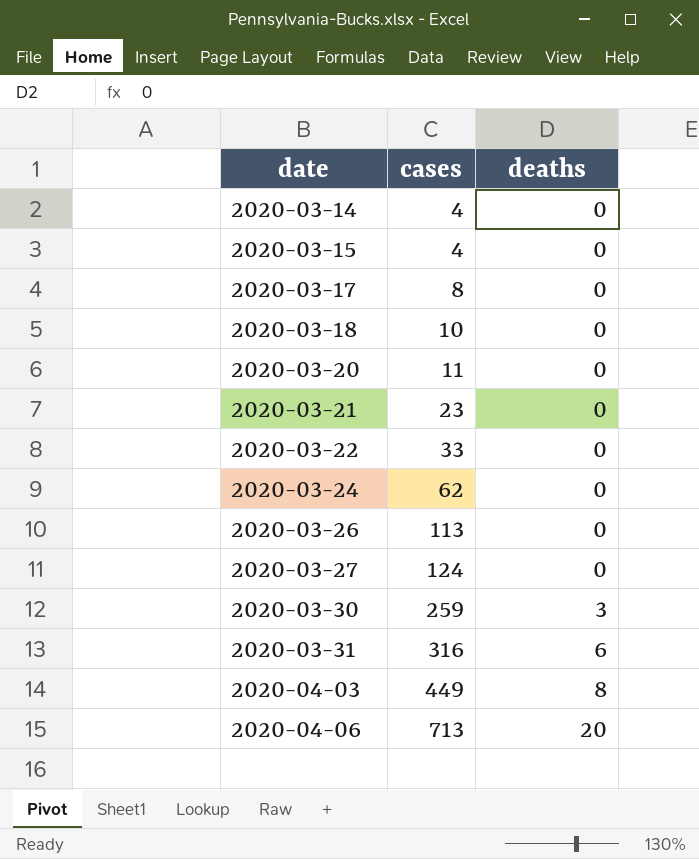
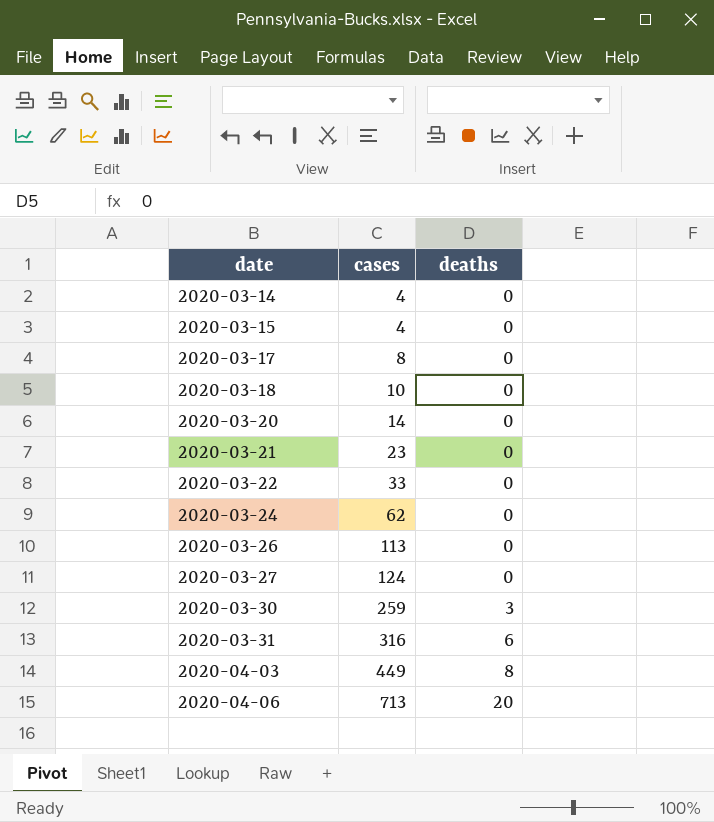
2020-03-20 | cases: 11 -> 14

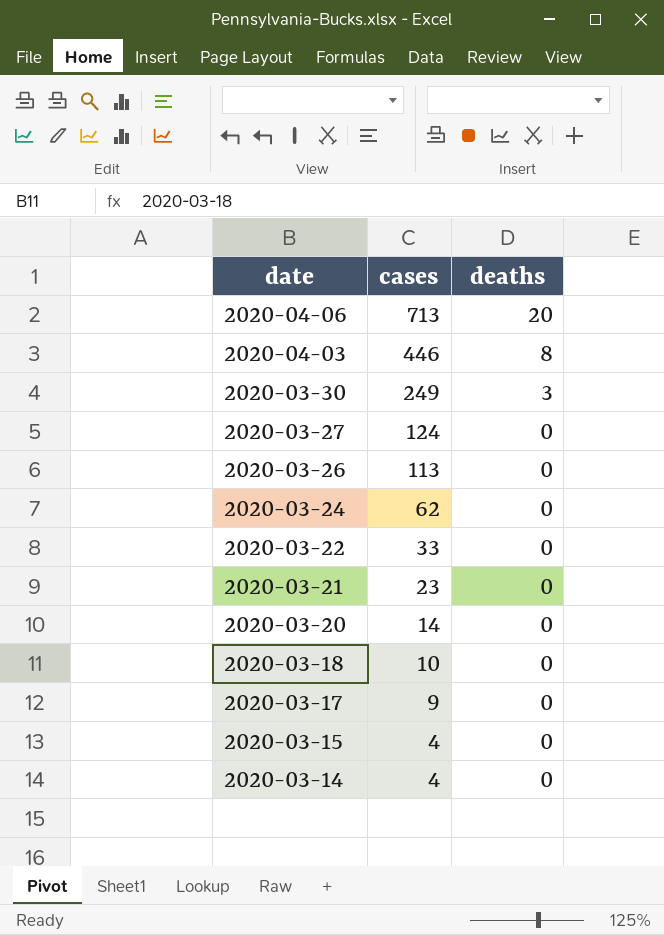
row order: date ascending -> date descending
row 2020-03-31: 316 | 6 -> none
2020-04-03 | cases: 449 -> 446
2020-03-30 | cases: 259 -> 249
2020-03-17 | cases: 8 -> 9

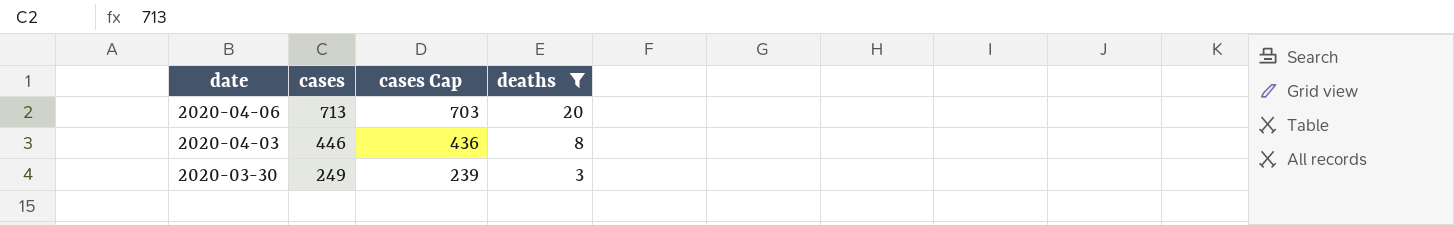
filter: none -> deaths != 0
column cases Cap | formula: none -> [cases] - 10

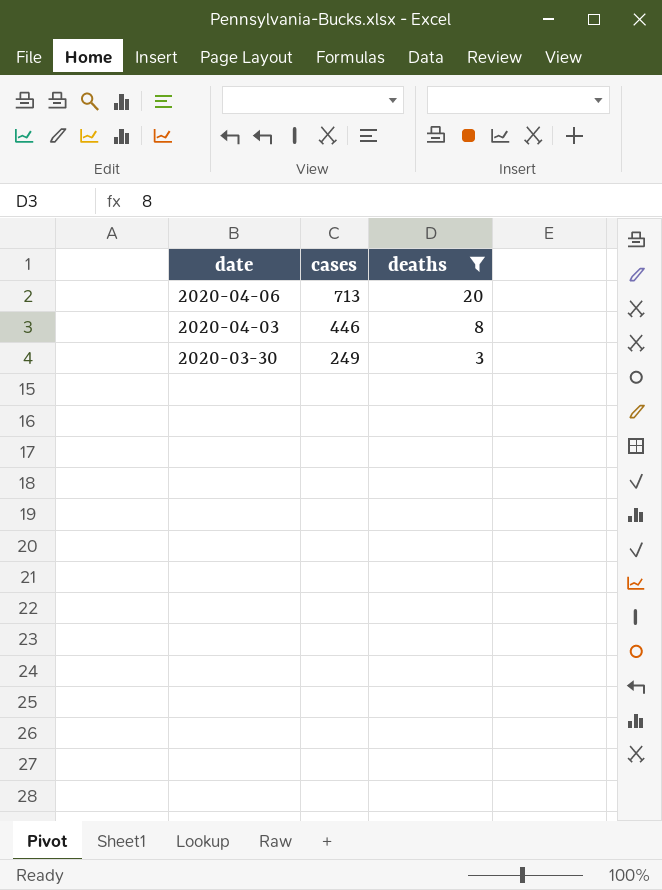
column cases Cap | formula: [cases] - 10 -> none

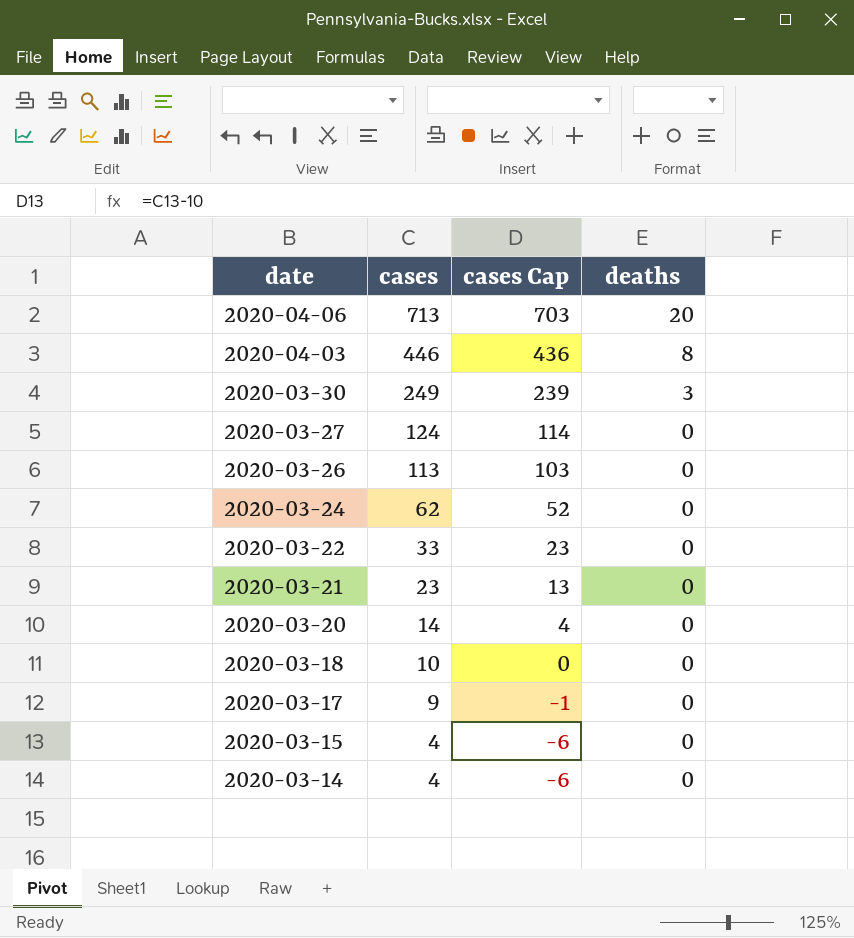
filter: deaths != 0 -> none
column cases Cap | formula: none -> [cases] - 10

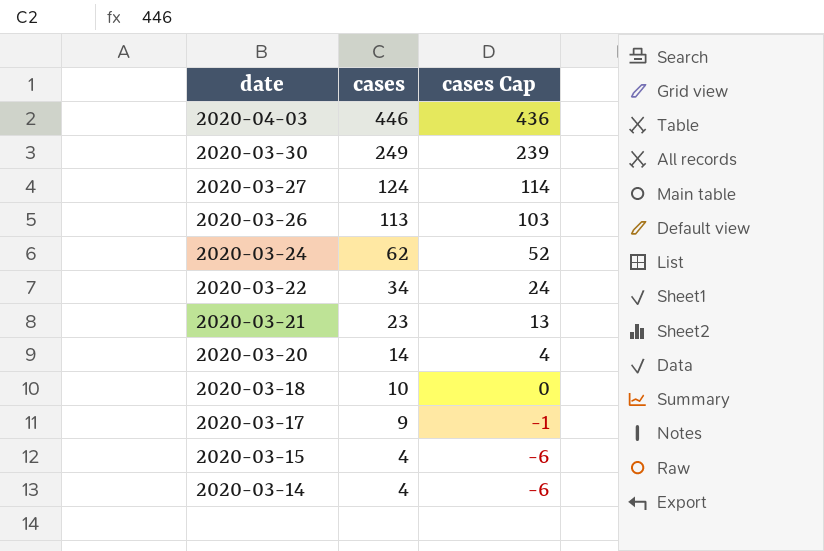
column deaths | position: 4 -> none
row 2020-04-06: 713 | 703 | 20 -> none
2020-03-22 | cases: 33 -> 34
2020-03-22 | cases Cap: 23 -> 24

